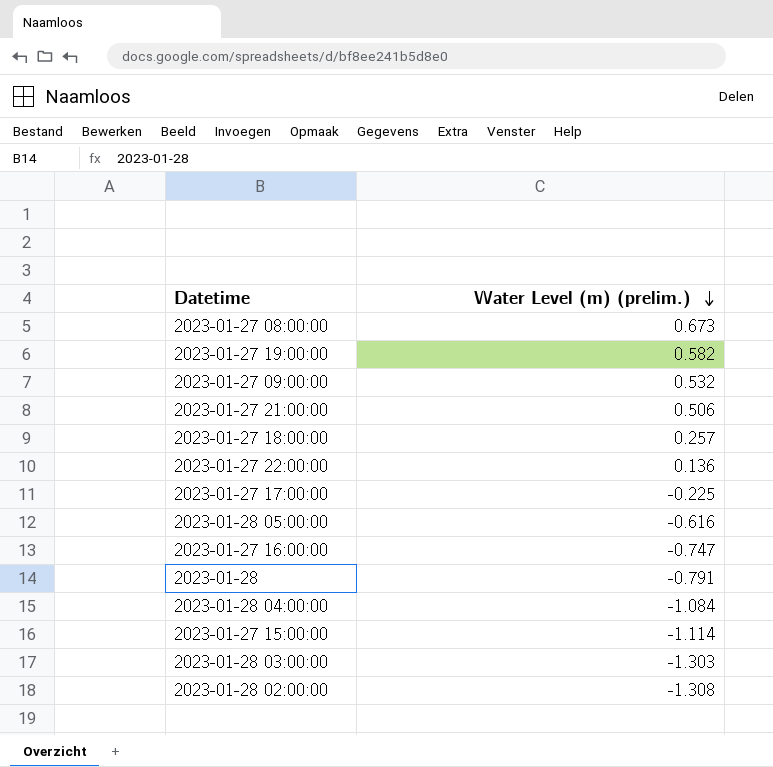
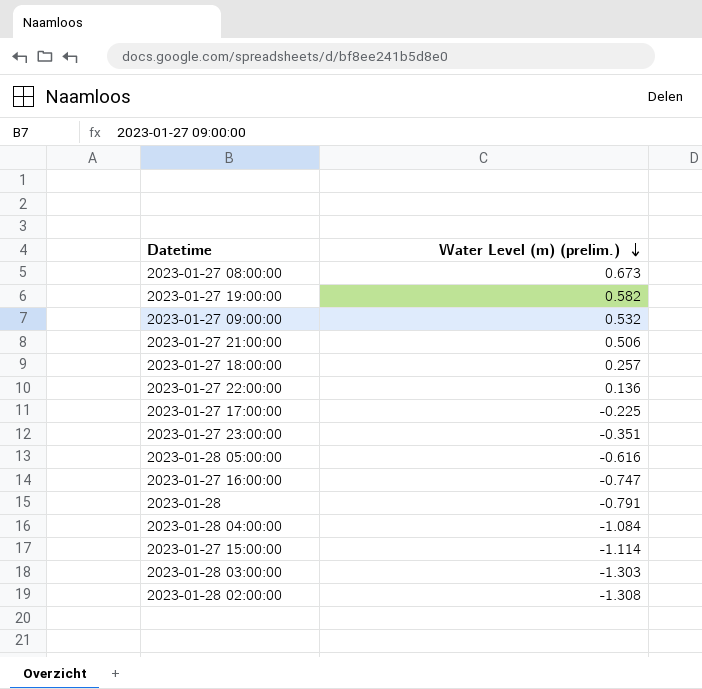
row 2023-01-27 23:00:00: none -> -0.351

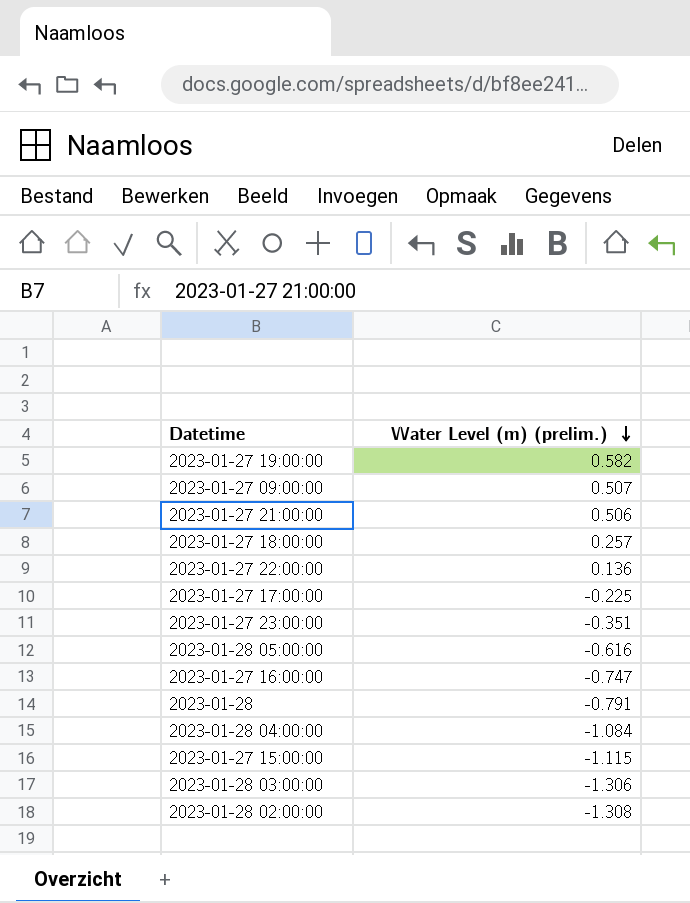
row 2023-01-27 08:00:00: 0.673 -> none
2023-01-27 09:00:00 | Water Level (m) (prelim.): 0.532 -> 0.507
2023-01-27 15:00:00 | Water Level (m) (prelim.): -1.114 -> -1.115
2023-01-28 03:00:00 | Water Level (m) (prelim.): -1.303 -> -1.306

